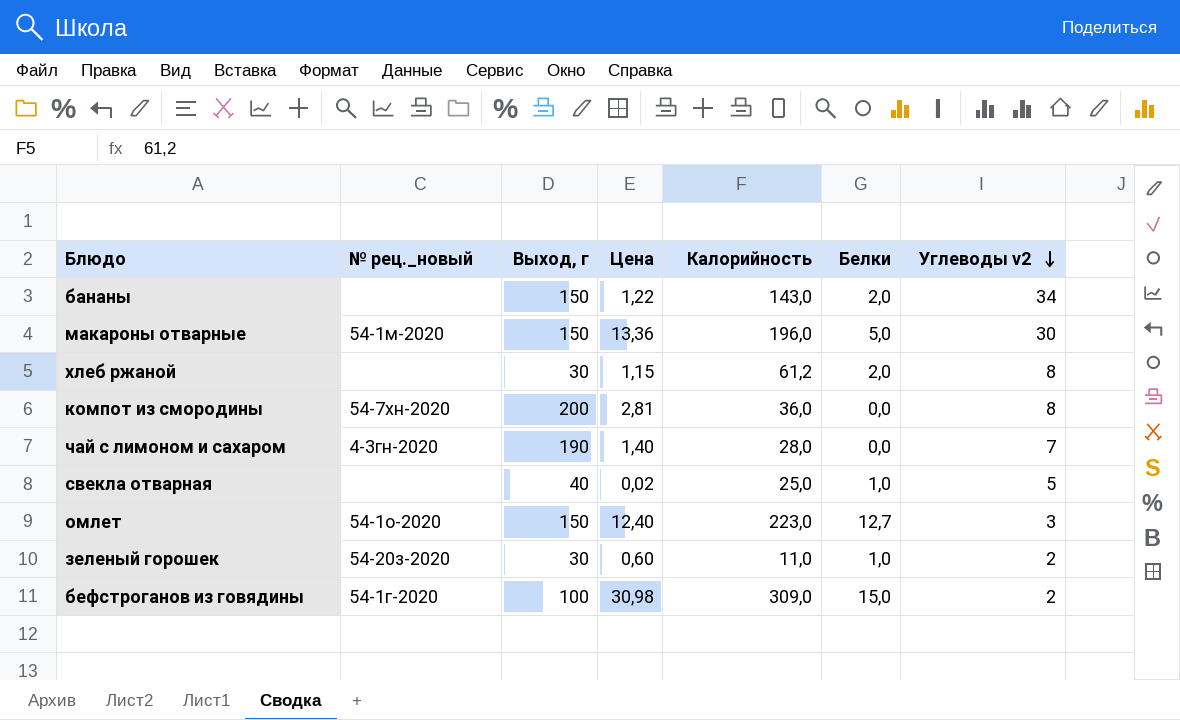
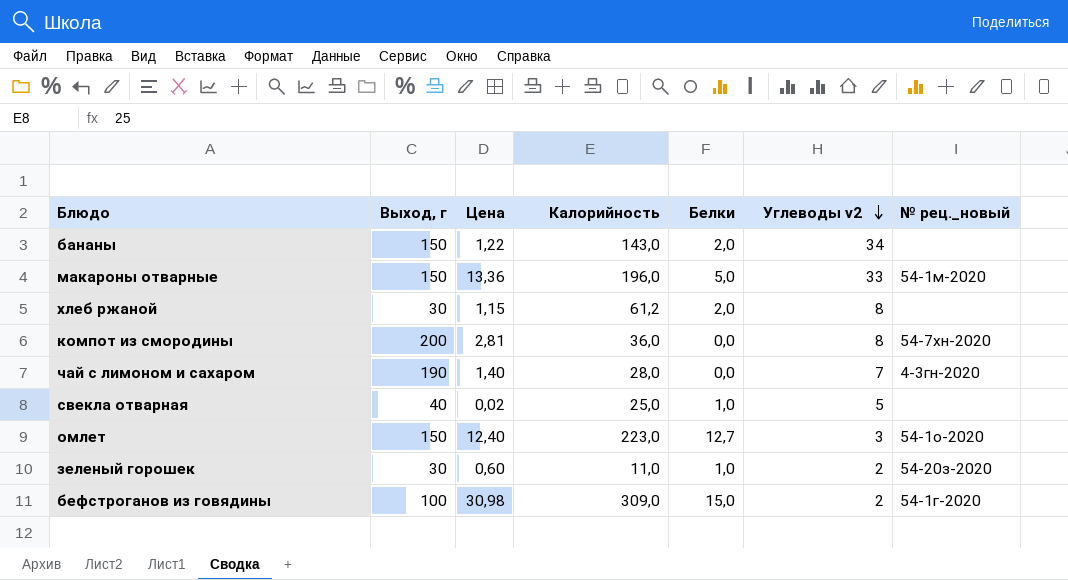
column № рец._новый | position: 2 -> 7
макароны отварные | Углеводы v2: 30 -> 33

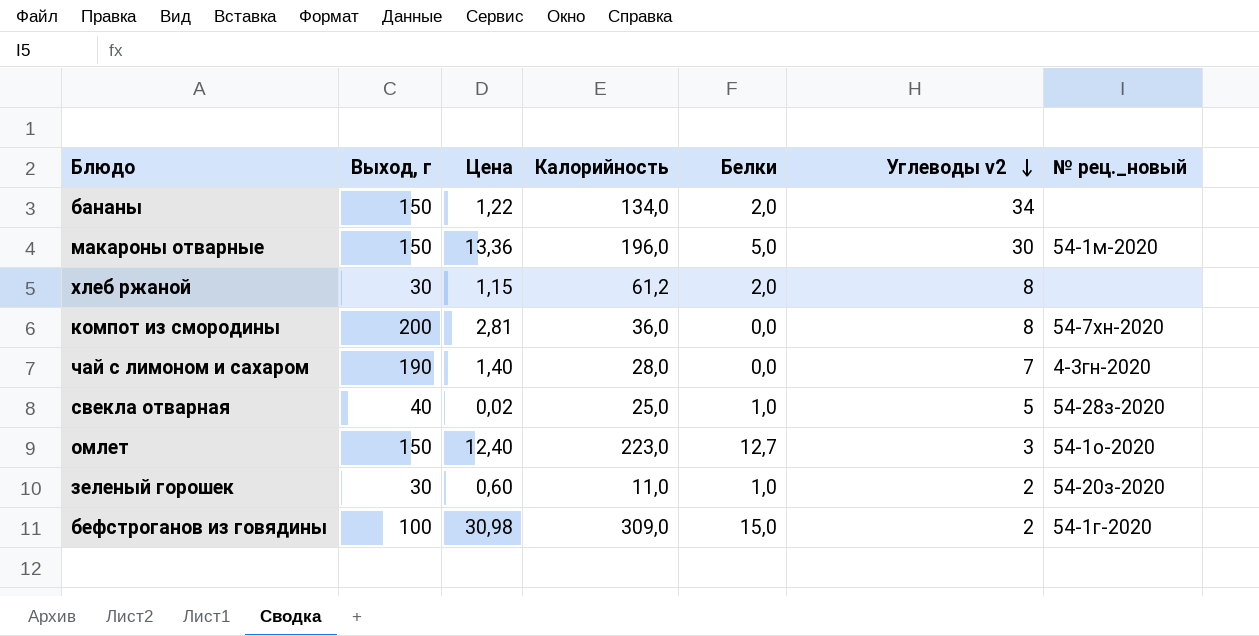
бананы | Калорийность: 143,0 -> 134,0
макароны отварные | Углеводы v2: 33 -> 30
свекла отварная | № рец._новый: none -> 54-28з-2020

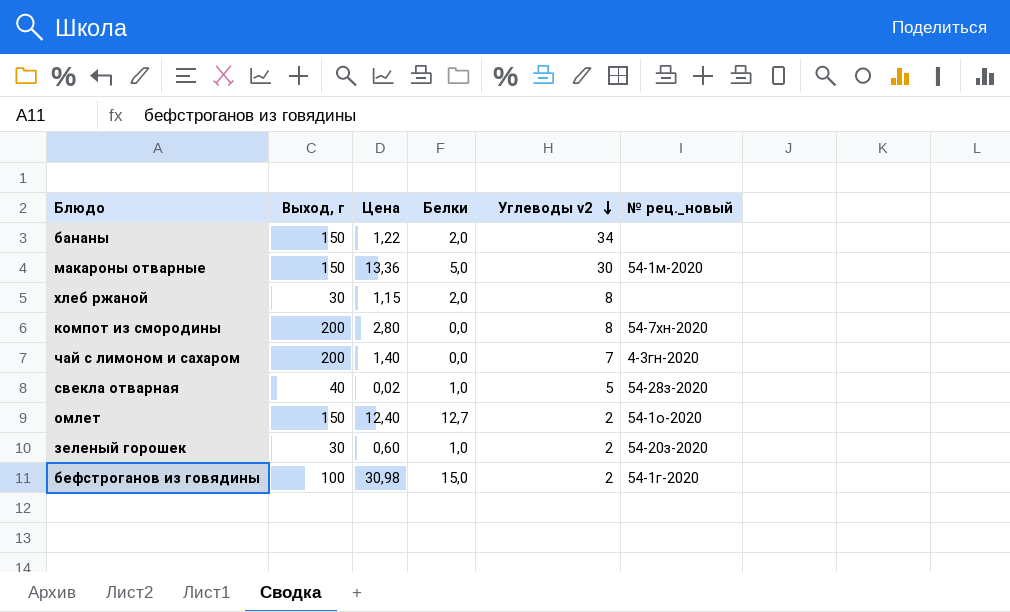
column Калорийность | position: 4 -> none
компот из смородины | Цена: 2,81 -> 2,80
чай с лимоном и сахаром | Выход, г: 190 -> 200
омлет | Углеводы v2: 3 -> 2

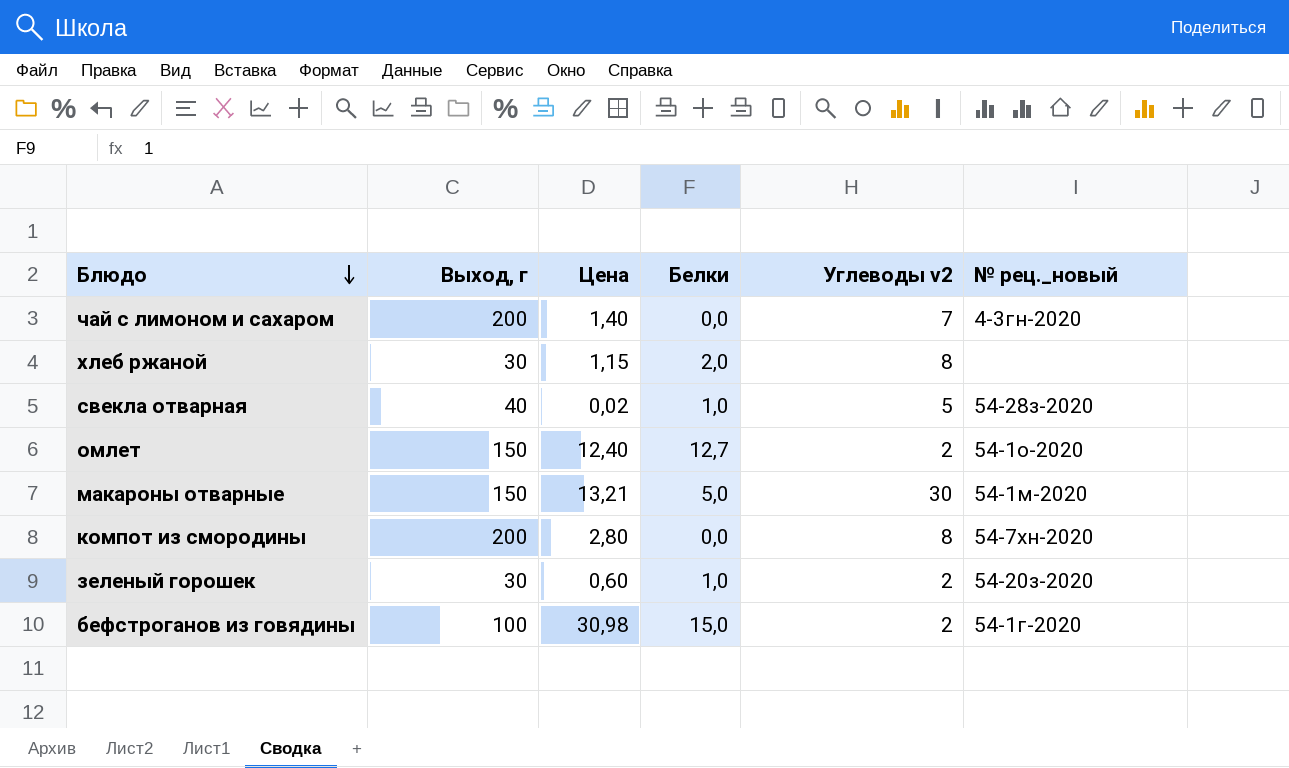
row order: Углеводы v2 descending -> Блюдо descending
row бананы: 150 | 1,22 | 2,0 | 34 | none -> none
макароны отварные | Цена: 13,36 -> 13,21

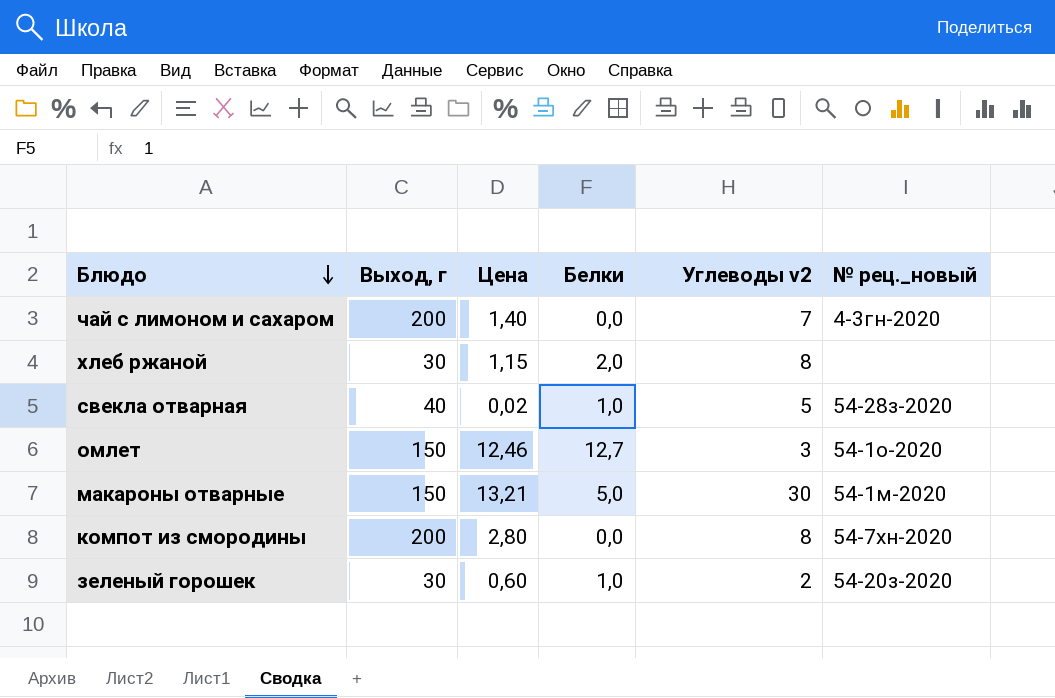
row бефстроганов из говядины: 100 | 30,98 | 15,0 | 2 | 54-1г-2020 -> none
омлет | Цена: 12,40 -> 12,46
омлет | Углеводы v2: 2 -> 3

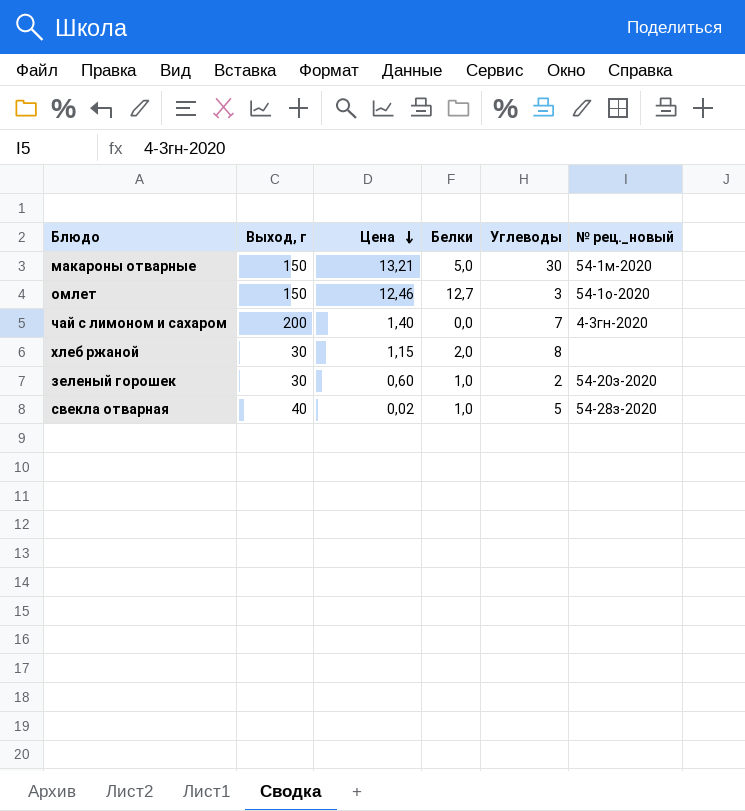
row order: Блюдо descending -> Цена descending
column name: Углеводы v2 -> Углеводы
row компот из смородины: 200 | 2,80 | 0,0 | 8 | 54-7хн-2020 -> none

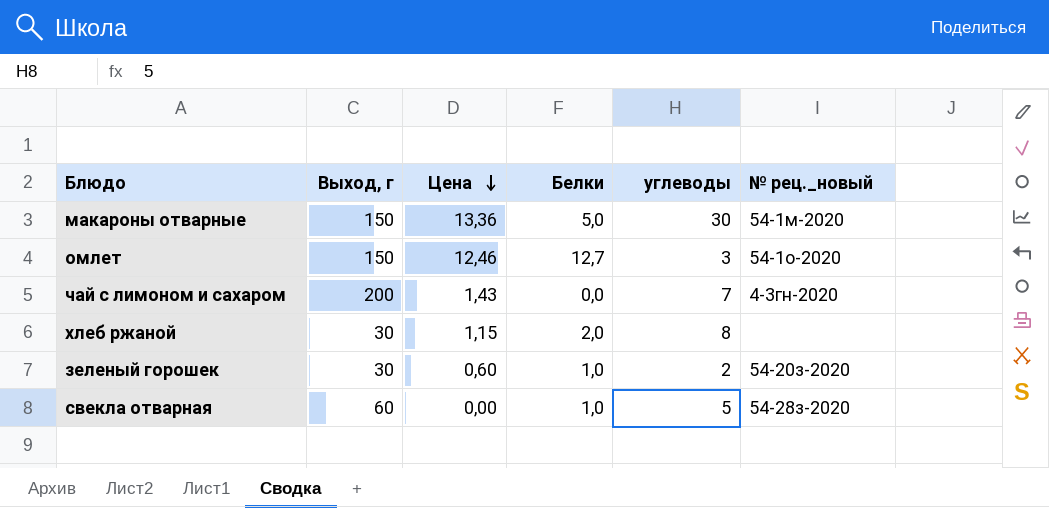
column name: Углеводы -> углеводы
макароны отварные | Цена: 13,21 -> 13,36
чай с лимоном и сахаром | Цена: 1,40 -> 1,43
свекла отварная | Выход, г: 40 -> 60
свекла отварная | Цена: 0,02 -> 0,00

